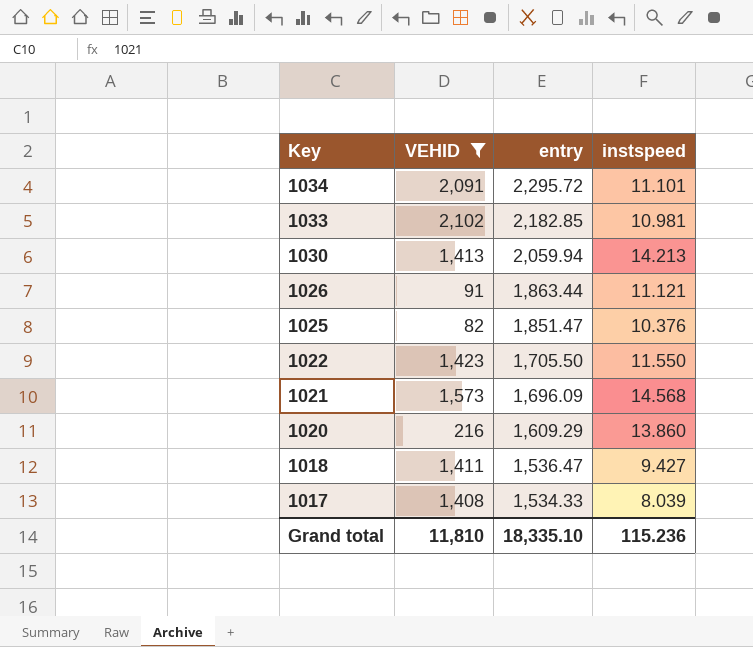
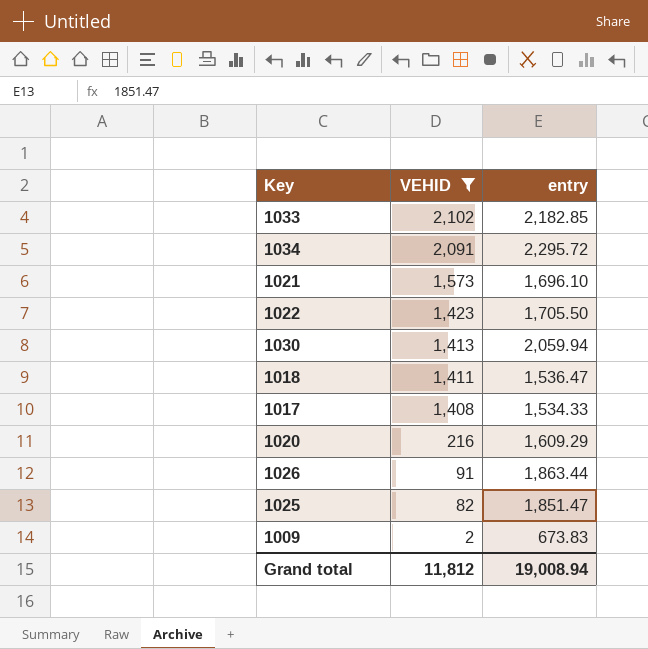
row order: Key descending -> VEHID descending
column instspeed | position: 4 -> none
1021 | entry: 1,696.09 -> 1,696.10
row 1009: none -> 2 | 673.83
Grand total | VEHID: 11,810 -> 11,812
Grand total | entry: 18,335.10 -> 19,008.94

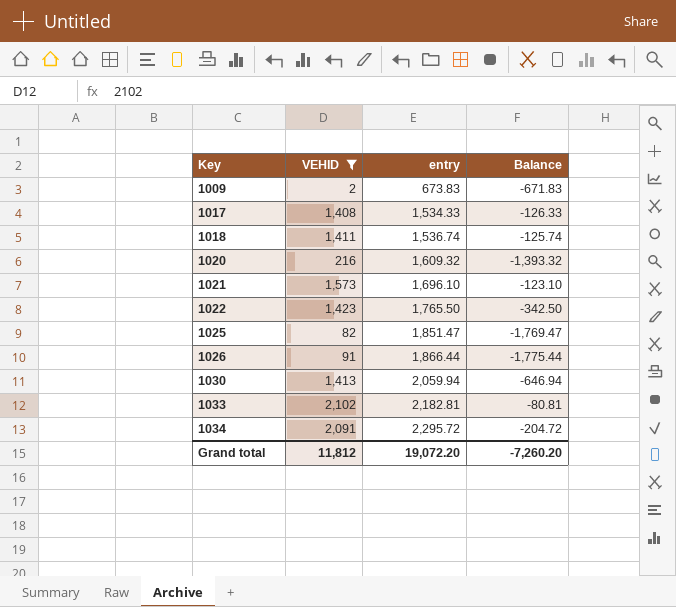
row order: VEHID descending -> Key ascending
column Balance | formula: none -> [VEHID] - [entry]
1018 | entry: 1,536.47 -> 1,536.74
1020 | entry: 1,609.29 -> 1,609.32
1022 | entry: 1,705.50 -> 1,765.50
1026 | entry: 1,863.44 -> 1,866.44
1033 | entry: 2,182.85 -> 2,182.81
Grand total | entry: 19,008.94 -> 19,072.20

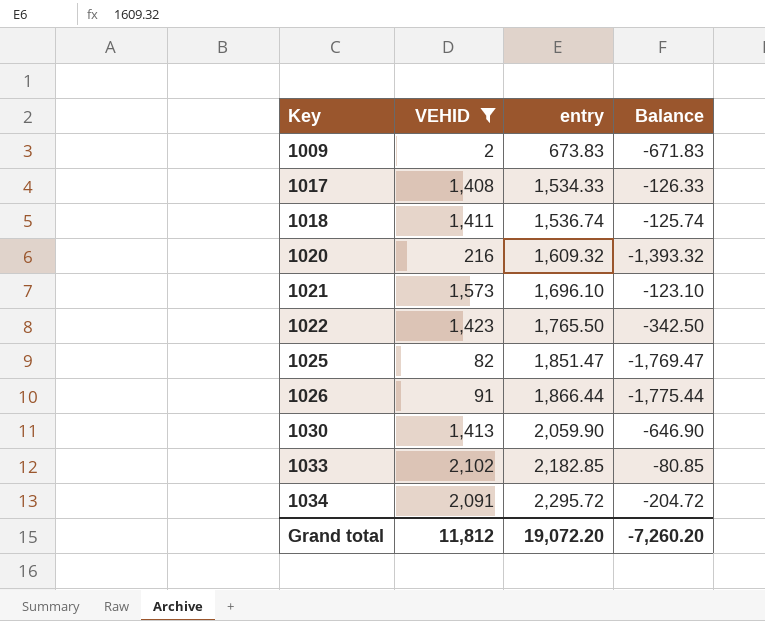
1030 | entry: 2,059.94 -> 2,059.90
1030 | Balance: -646.94 -> -646.90
1033 | entry: 2,182.81 -> 2,182.85
1033 | Balance: -80.81 -> -80.85

